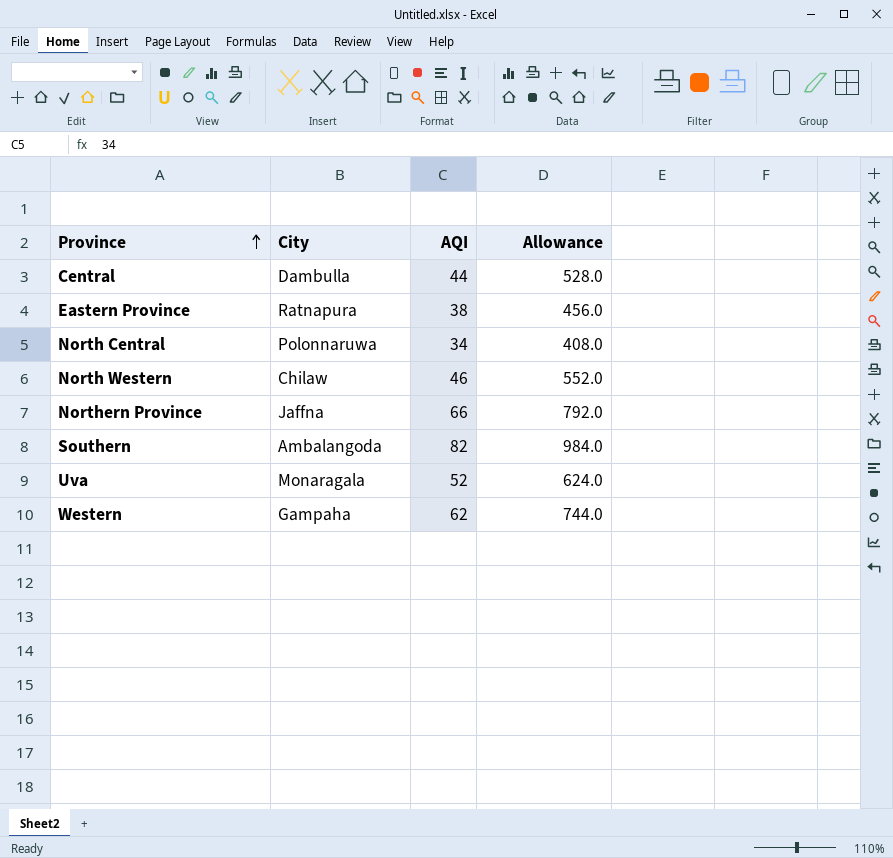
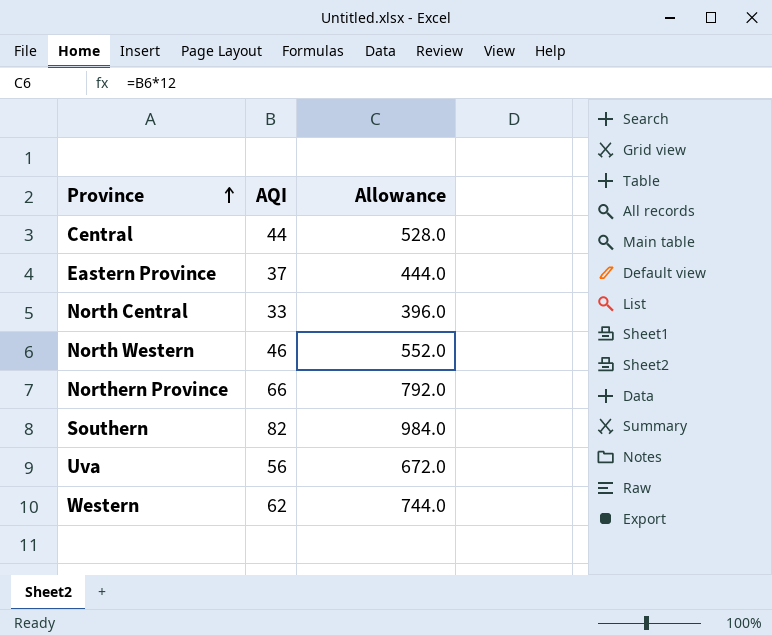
column City | position: 2 -> none
Eastern Province | AQI: 38 -> 37
Eastern Province | Allowance: 456.0 -> 444.0
North Central | AQI: 34 -> 33
North Central | Allowance: 408.0 -> 396.0
Uva | AQI: 52 -> 56
Uva | Allowance: 624.0 -> 672.0

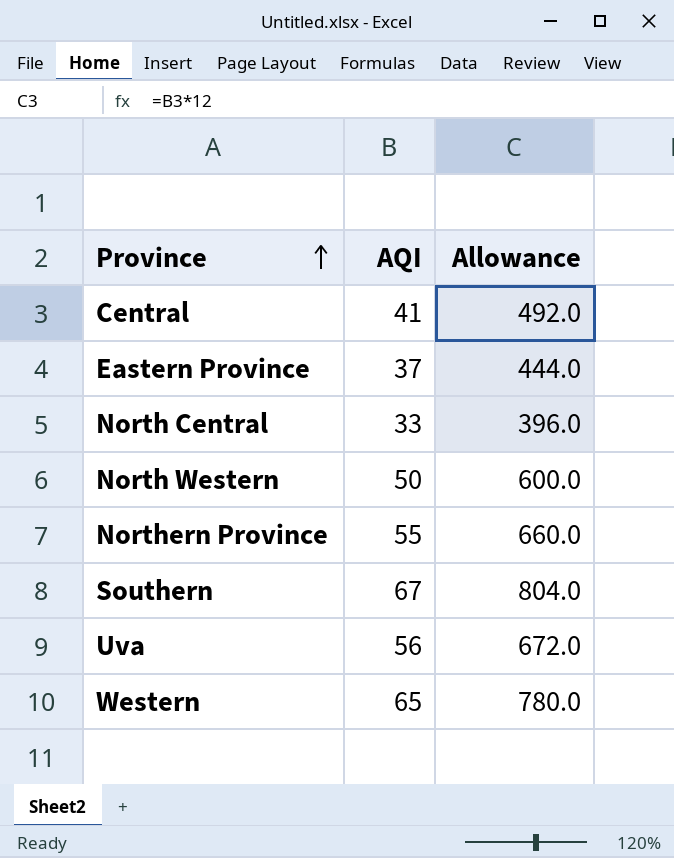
Central | AQI: 44 -> 41
Central | Allowance: 528.0 -> 492.0
North Western | AQI: 46 -> 50
North Western | Allowance: 552.0 -> 600.0
Northern Province | AQI: 66 -> 55
Northern Province | Allowance: 792.0 -> 660.0
Southern | AQI: 82 -> 67
Southern | Allowance: 984.0 -> 804.0
Western | AQI: 62 -> 65
Western | Allowance: 744.0 -> 780.0

